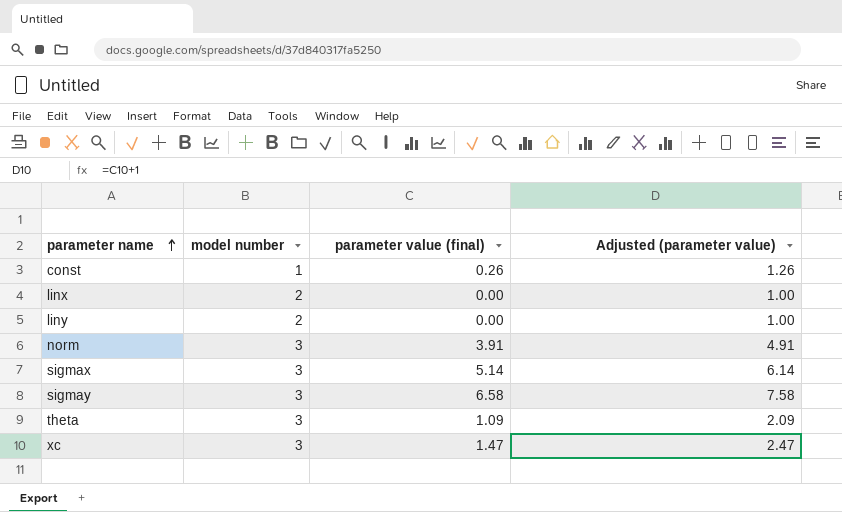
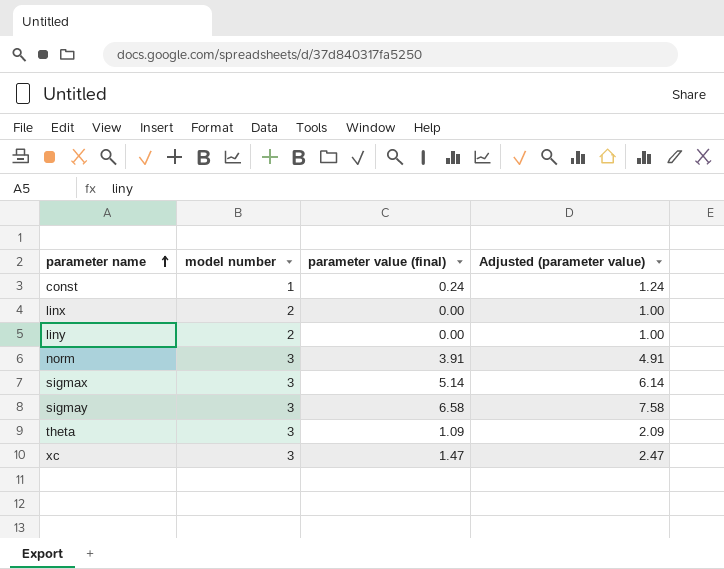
const | parameter value (final): 0.26 -> 0.24
const | Adjusted (parameter value): 1.26 -> 1.24

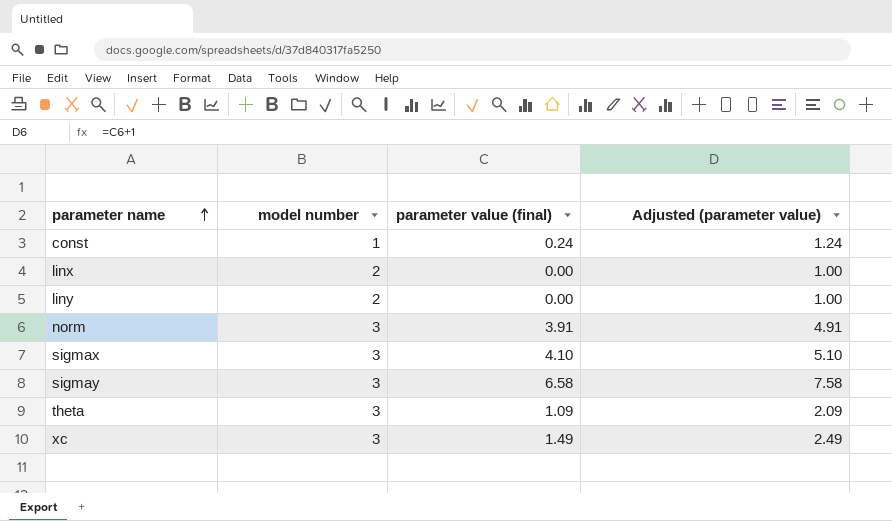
sigmax | parameter value (final): 5.14 -> 4.10
sigmax | Adjusted (parameter value): 6.14 -> 5.10
xc | parameter value (final): 1.47 -> 1.49
xc | Adjusted (parameter value): 2.47 -> 2.49

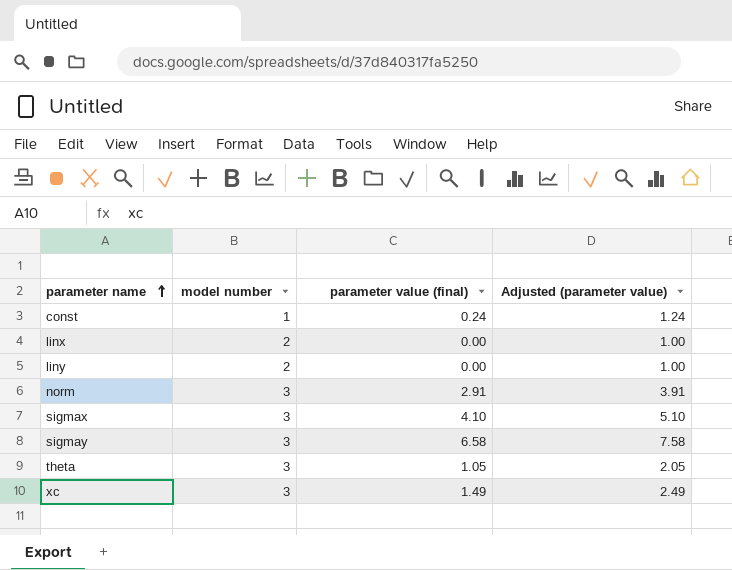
norm | parameter value (final): 3.91 -> 2.91
norm | Adjusted (parameter value): 4.91 -> 3.91
theta | parameter value (final): 1.09 -> 1.05
theta | Adjusted (parameter value): 2.09 -> 2.05

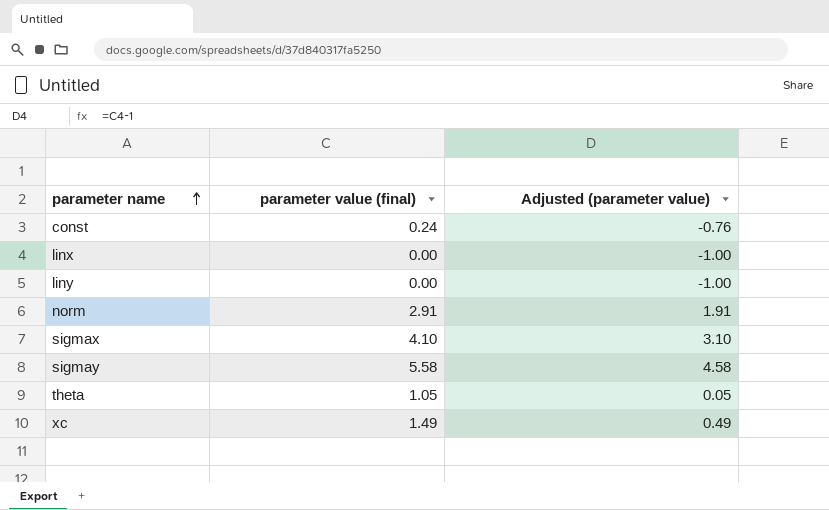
column model number | position: 2 -> none
column Adjusted (parameter value) | formula: [parameter value (final)] + 1 -> [parameter value (final)] - 1
sigmay | parameter value (final): 6.58 -> 5.58

